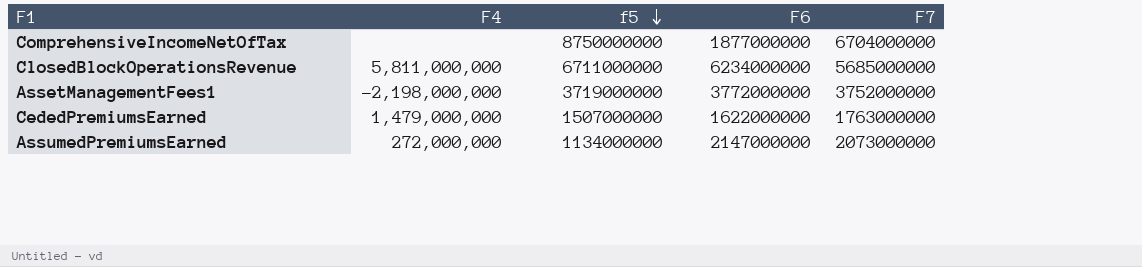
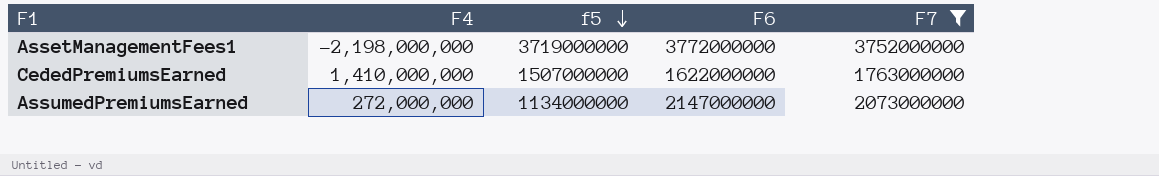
filter: none -> F7 <= 3752000000
CededPremiumsEarned | F4: 1,479,000,000 -> 1,410,000,000

